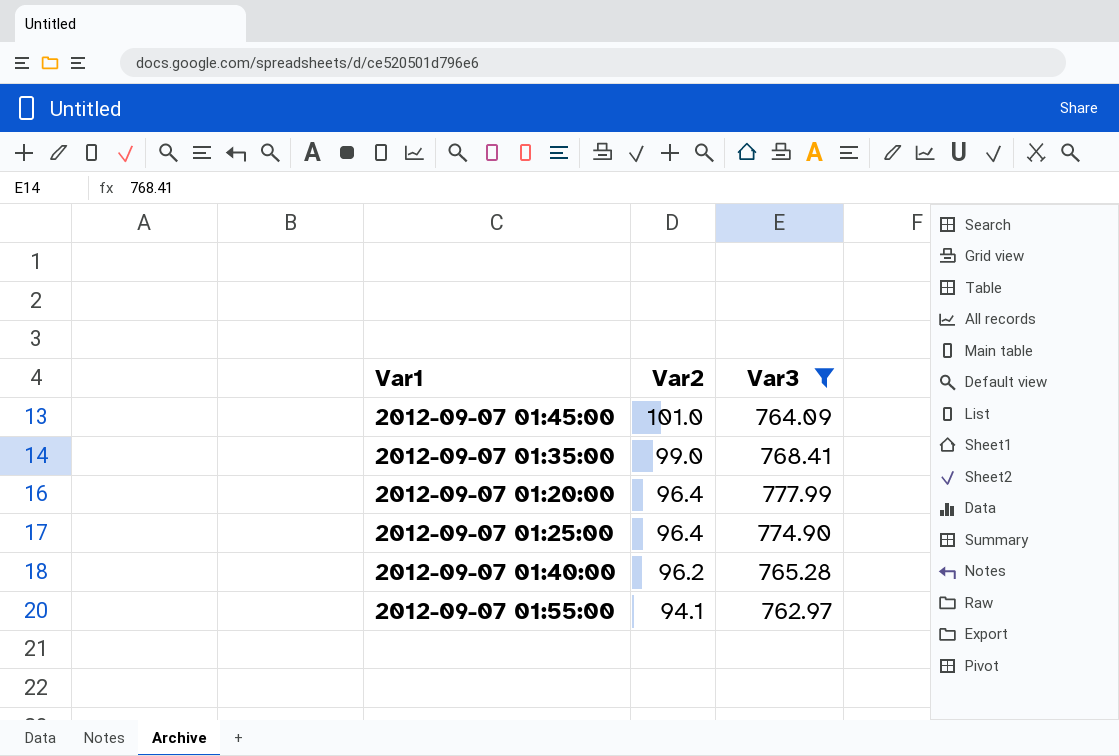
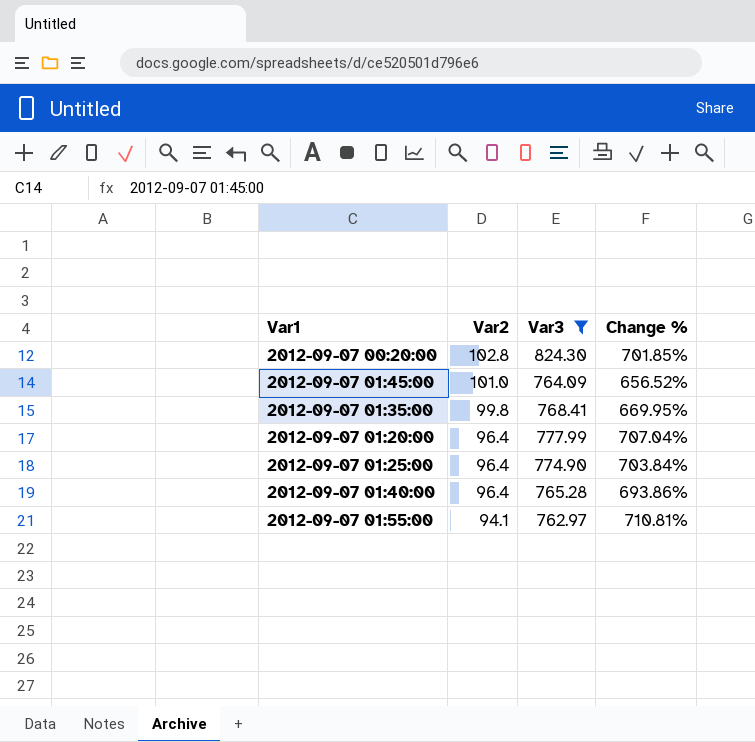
column Change % | formula: none -> ([Var3] - [Var2]) / [Var2]
row 2012-09-07 00:20:00: none -> 102.8 | 824.30 | 701.85%
2012-09-07 01:35:00 | Var2: 99.0 -> 99.8
2012-09-07 01:40:00 | Var2: 96.2 -> 96.4

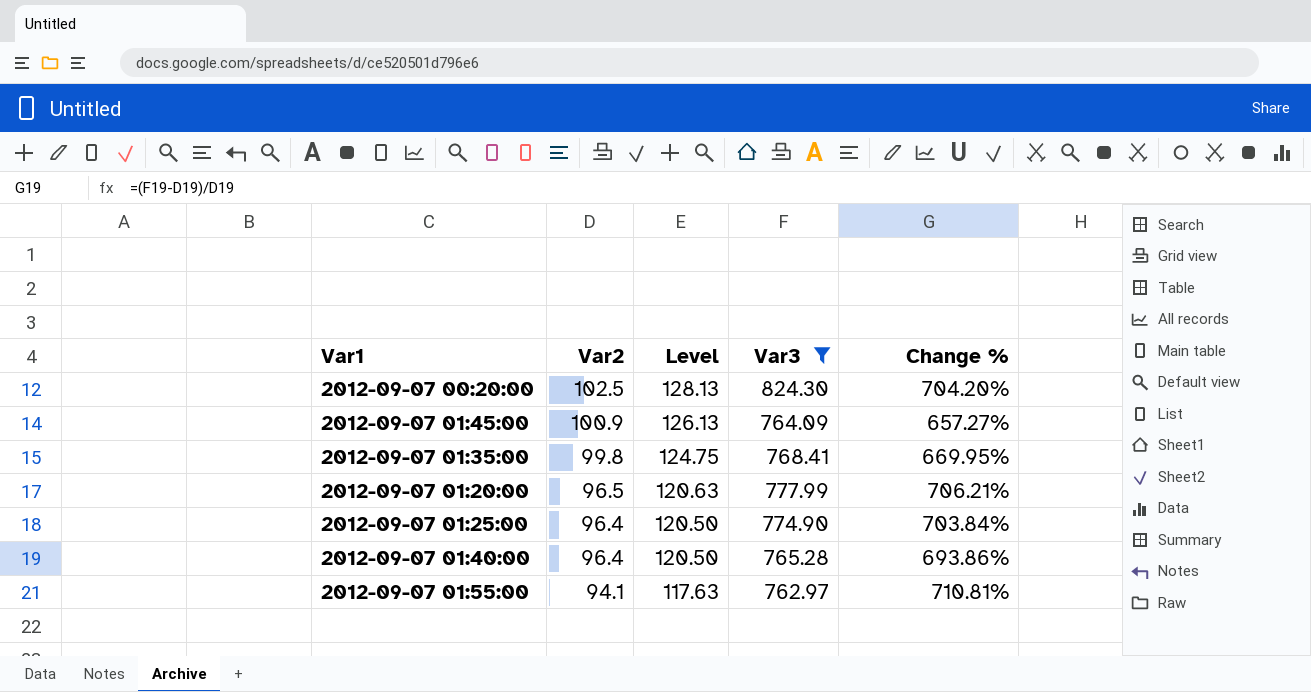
column Level | formula: none -> [Var2] * 1.25
2012-09-07 00:20:00 | Var2: 102.8 -> 102.5
2012-09-07 00:20:00 | Change %: 701.85% -> 704.20%
2012-09-07 01:45:00 | Var2: 101.0 -> 100.9
2012-09-07 01:45:00 | Change %: 656.52% -> 657.27%
2012-09-07 01:20:00 | Var2: 96.4 -> 96.5
2012-09-07 01:20:00 | Change %: 707.04% -> 706.21%

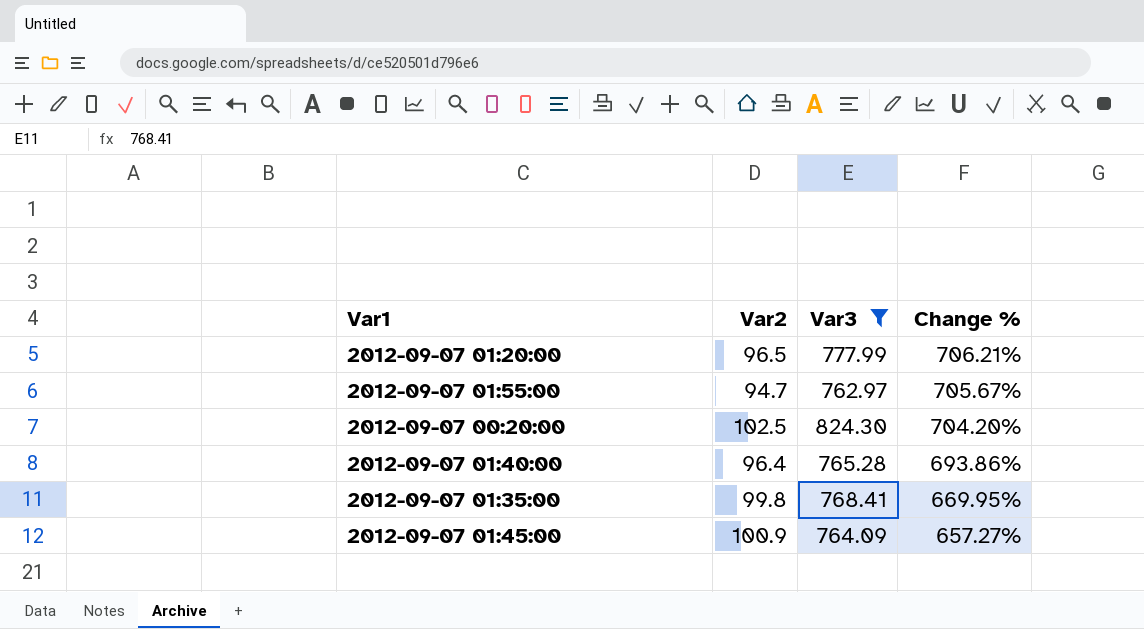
row order: Var2 descending -> Change % descending
column Level | formula: [Var2] * 1.25 -> none
row 2012-09-07 01:25:00: 96.4 | 120.50 | 774.90 | 703.84% -> none
2012-09-07 01:55:00 | Var2: 94.1 -> 94.7
2012-09-07 01:55:00 | Change %: 710.81% -> 705.67%

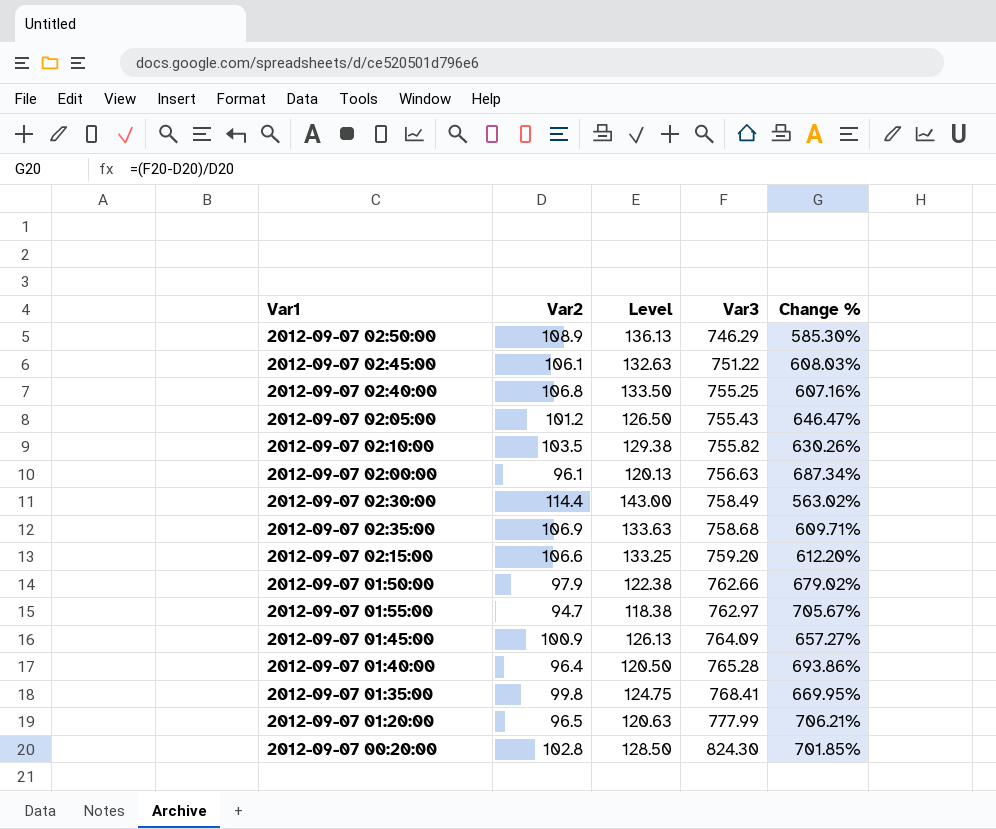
filter: Var3 >= 762.97 -> none
row order: Change % descending -> Var3 ascending
column Level | formula: none -> [Var2] * 1.25
2012-09-07 00:20:00 | Var2: 102.5 -> 102.8
2012-09-07 00:20:00 | Change %: 704.20% -> 701.85%

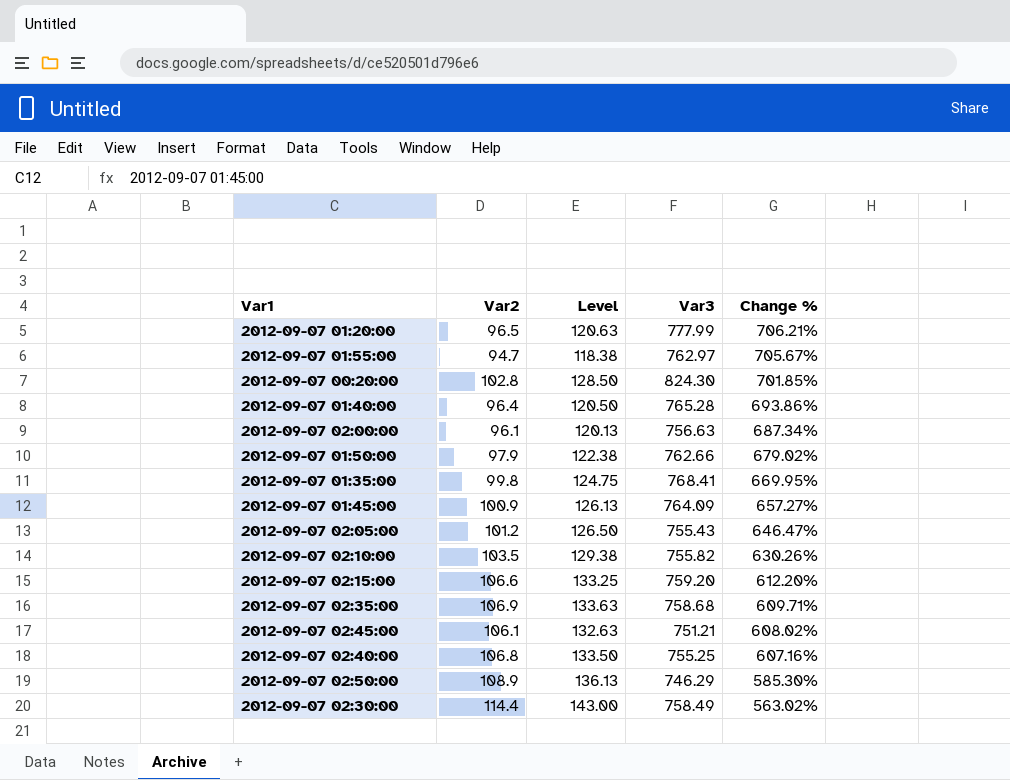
row order: Var3 ascending -> Change % descending
2012-09-07 02:45:00 | Var3: 751.22 -> 751.21
2012-09-07 02:45:00 | Change %: 608.03% -> 608.02%

